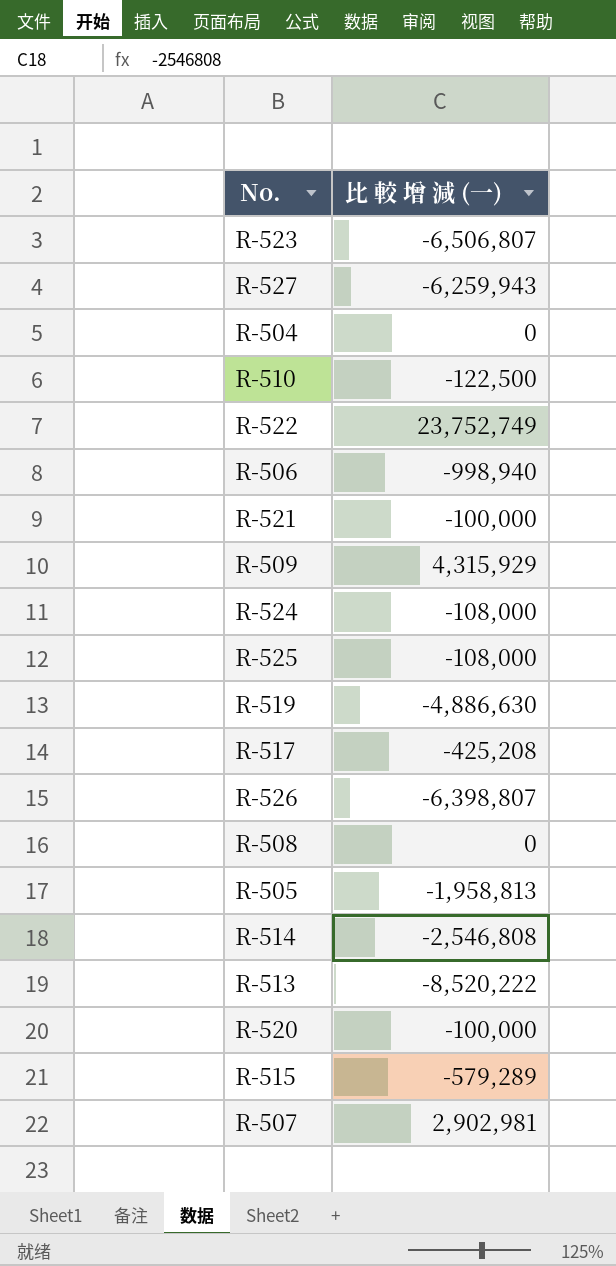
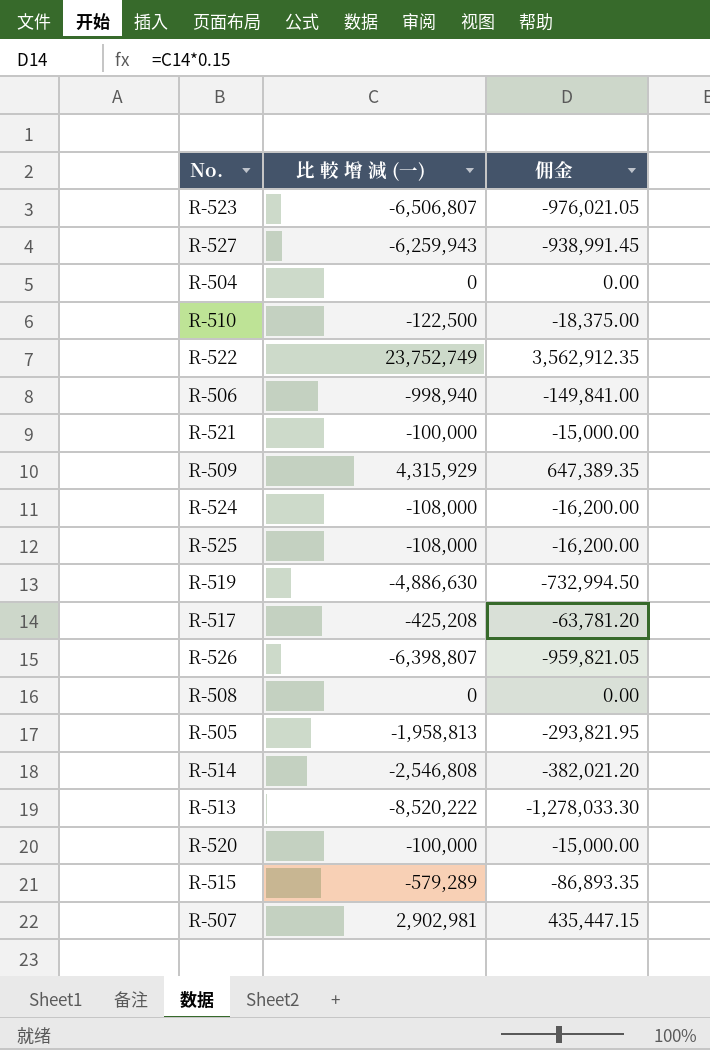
column 佣金 | formula: none -> [比 較 增 減 (一)] * 0.15

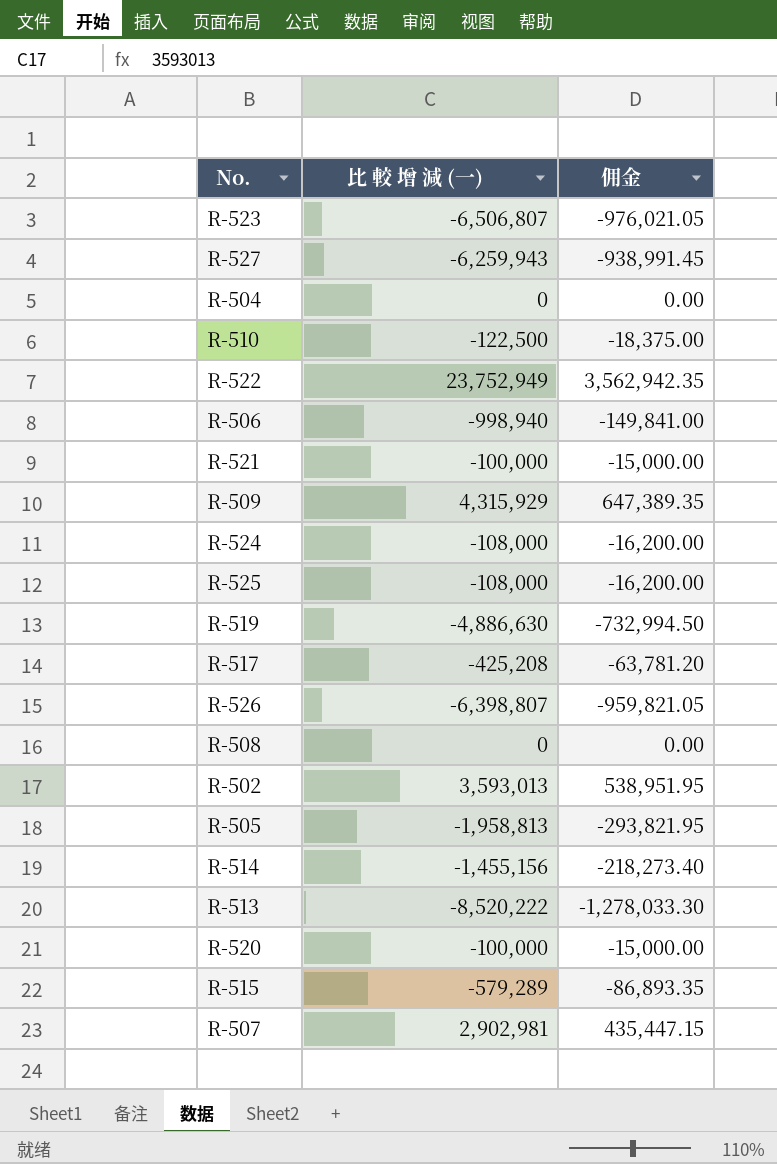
R-522 | 比 較 增 減 (一): 23,752,749 -> 23,752,949
R-522 | 佣金: 3,562,912.35 -> 3,562,942.35
row R-502: none -> 3,593,013 | 538,951.95
R-514 | 比 較 增 減 (一): -2,546,808 -> -1,455,156
R-514 | 佣金: -382,021.20 -> -218,273.40

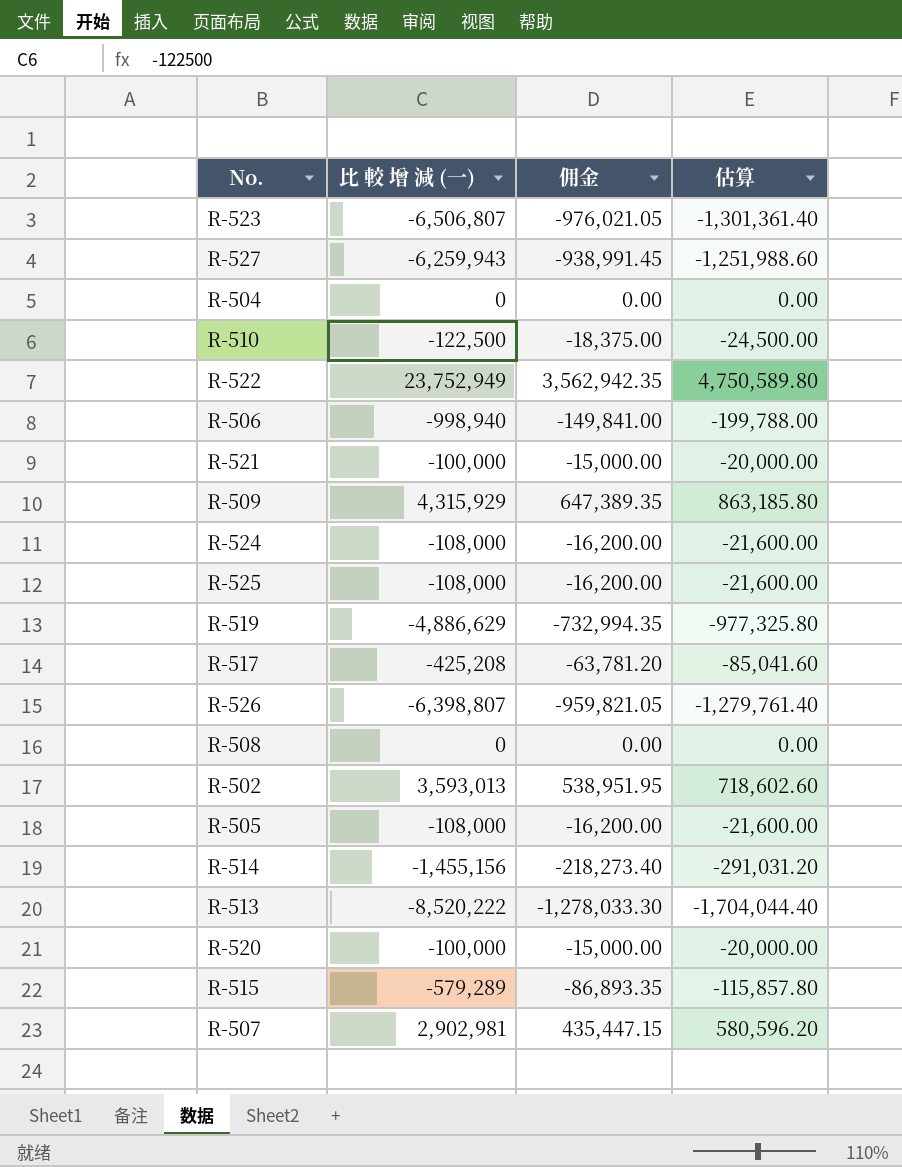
column 估算 | formula: none -> [比 較 增 減 (一)] * 0.2
R-519 | 比 較 增 減 (一): -4,886,630 -> -4,886,629
R-519 | 佣金: -732,994.50 -> -732,994.35
R-505 | 比 較 增 減 (一): -1,958,813 -> -108,000
R-505 | 佣金: -293,821.95 -> -16,200.00

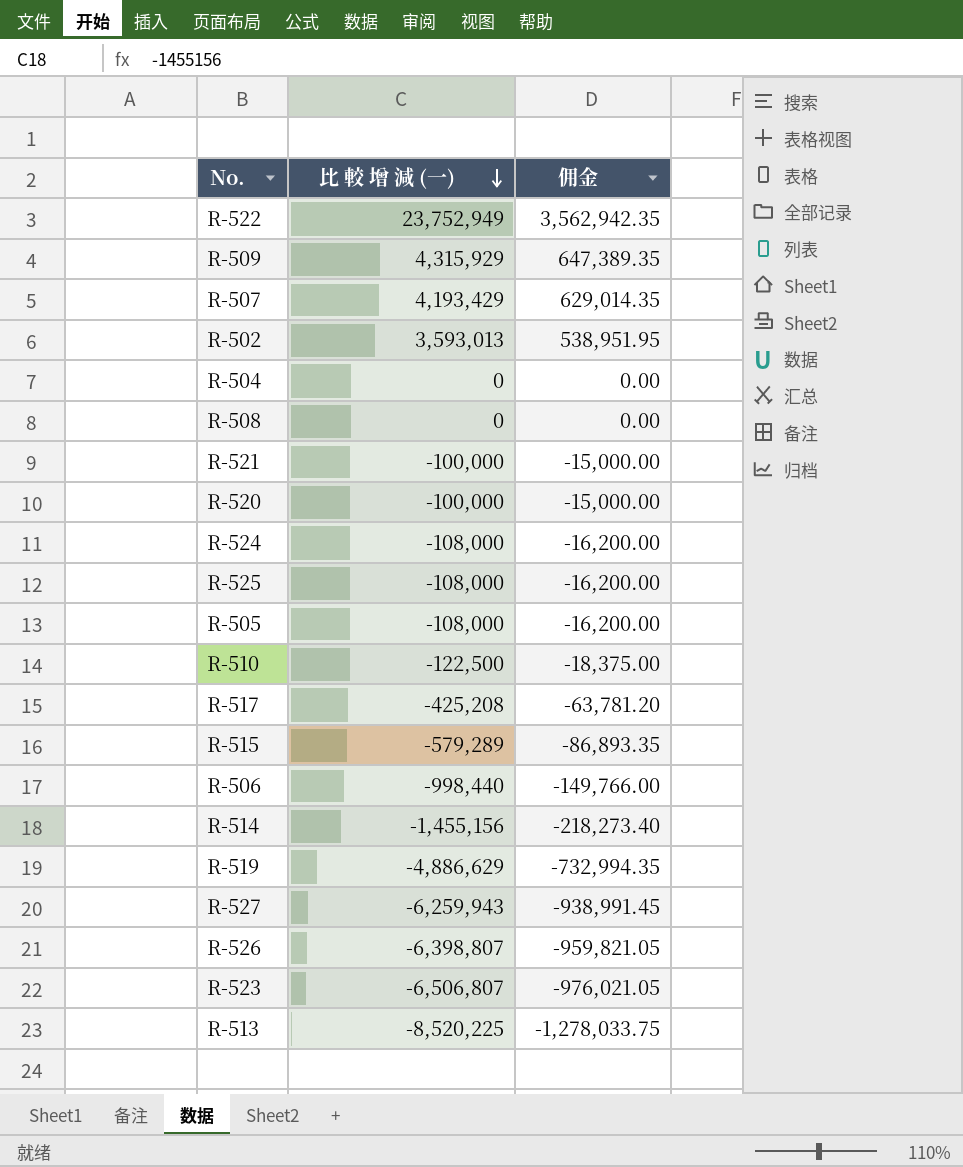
row order: none -> 比 較 增 減 (一) descending
column 估算 | formula: [比 較 增 減 (一)] * 0.2 -> none
R-507 | 比 較 增 減 (一): 2,902,981 -> 4,193,429
R-507 | 佣金: 435,447.15 -> 629,014.35
R-506 | 比 較 增 減 (一): -998,940 -> -998,440
R-506 | 佣金: -149,841.00 -> -149,766.00
R-513 | 比 較 增 減 (一): -8,520,222 -> -8,520,225
R-513 | 佣金: -1,278,033.30 -> -1,278,033.75

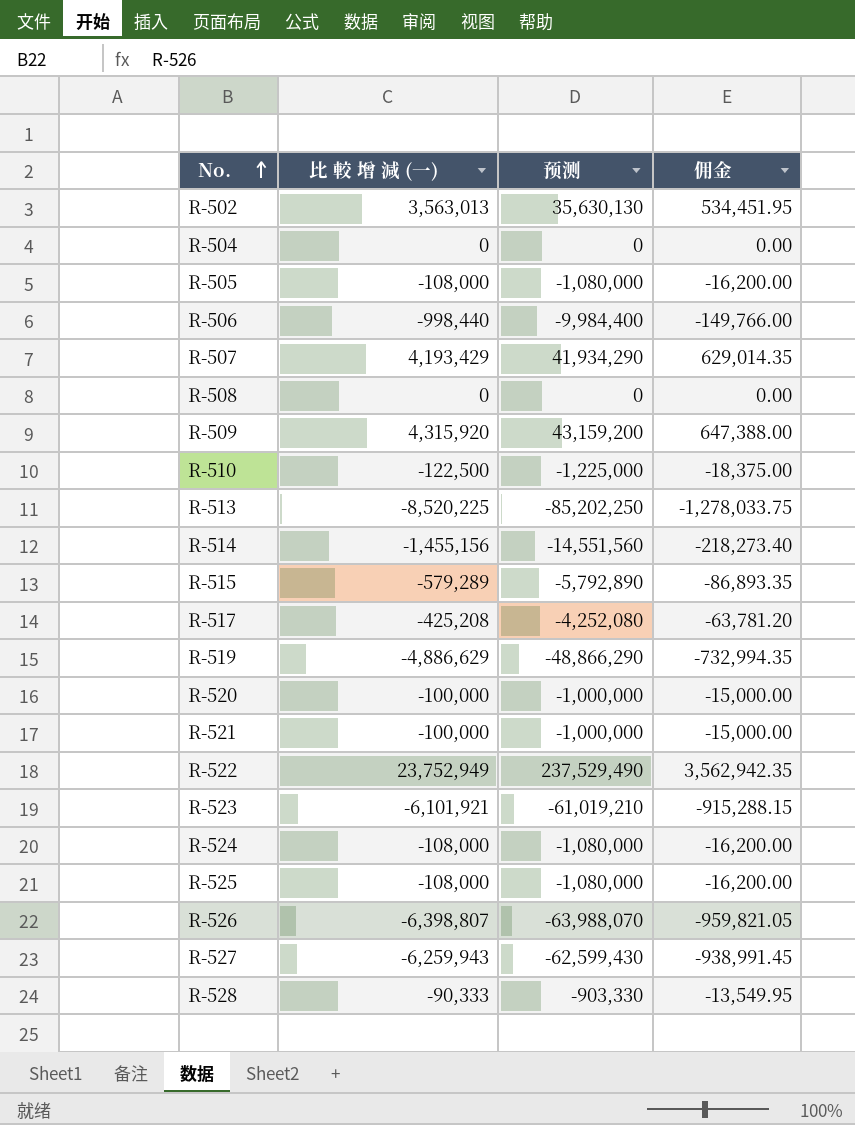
row order: 比 較 增 減 (一) descending -> No. ascending
column 预测 | formula: none -> [比 較 增 減 (一)] * 10
R-502 | 比 較 增 減 (一): 3,593,013 -> 3,563,013
R-502 | 佣金: 538,951.95 -> 534,451.95
R-509 | 比 較 增 減 (一): 4,315,929 -> 4,315,920
R-509 | 佣金: 647,389.35 -> 647,388.00
R-523 | 比 較 增 減 (一): -6,506,807 -> -6,101,921
R-523 | 佣金: -976,021.05 -> -915,288.15
row R-528: none -> -90,333 | -903,330 | -13,549.95

